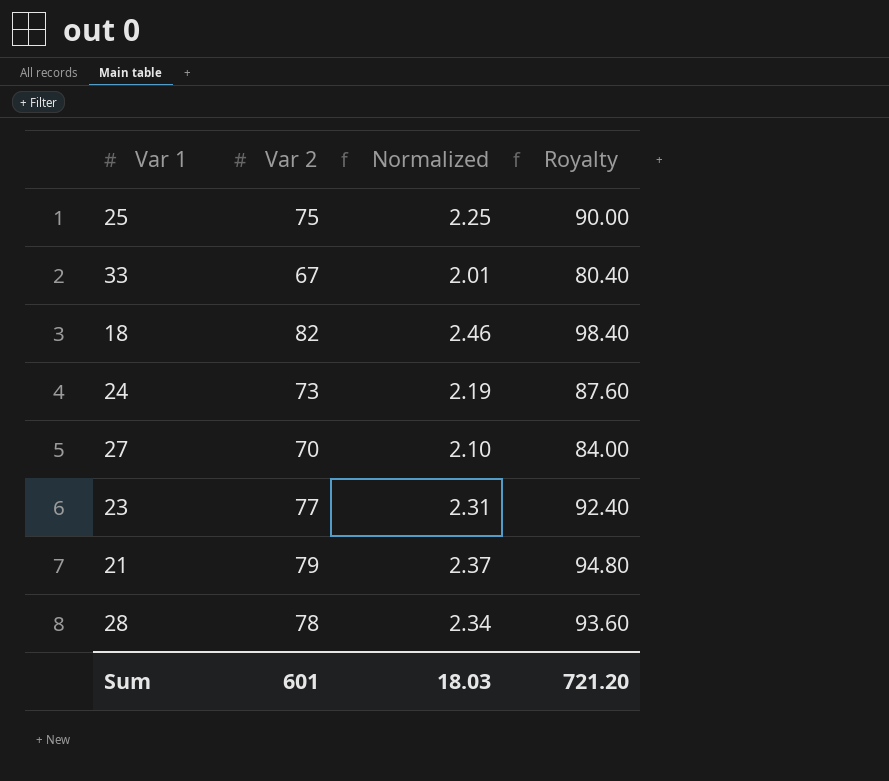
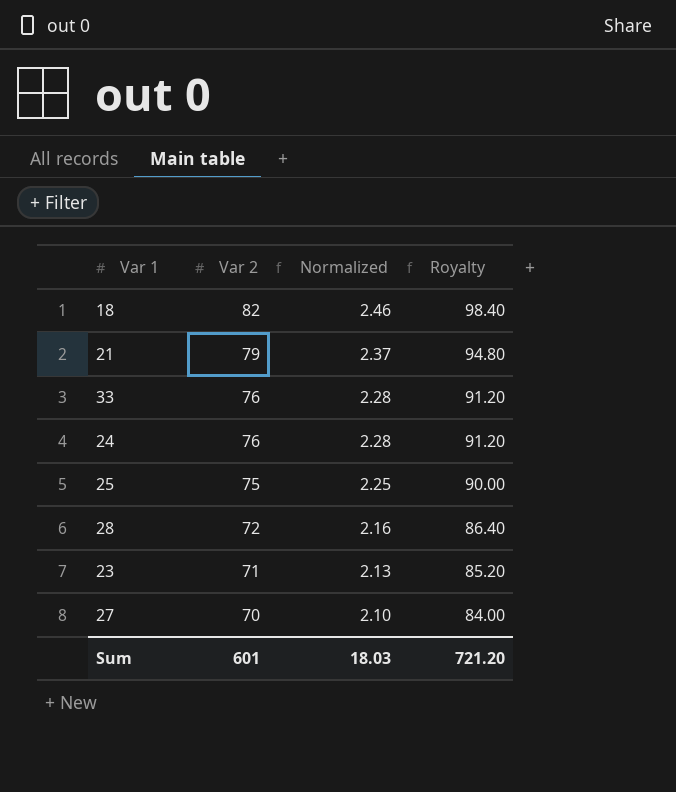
row order: none -> Var 2 descending
33 | Var 2: 67 -> 76
33 | Normalized: 2.01 -> 2.28
33 | Royalty: 80.40 -> 91.20
24 | Var 2: 73 -> 76
24 | Normalized: 2.19 -> 2.28
24 | Royalty: 87.60 -> 91.20
28 | Var 2: 78 -> 72
28 | Normalized: 2.34 -> 2.16
28 | Royalty: 93.60 -> 86.40
23 | Var 2: 77 -> 71
23 | Normalized: 2.31 -> 2.13
23 | Royalty: 92.40 -> 85.20

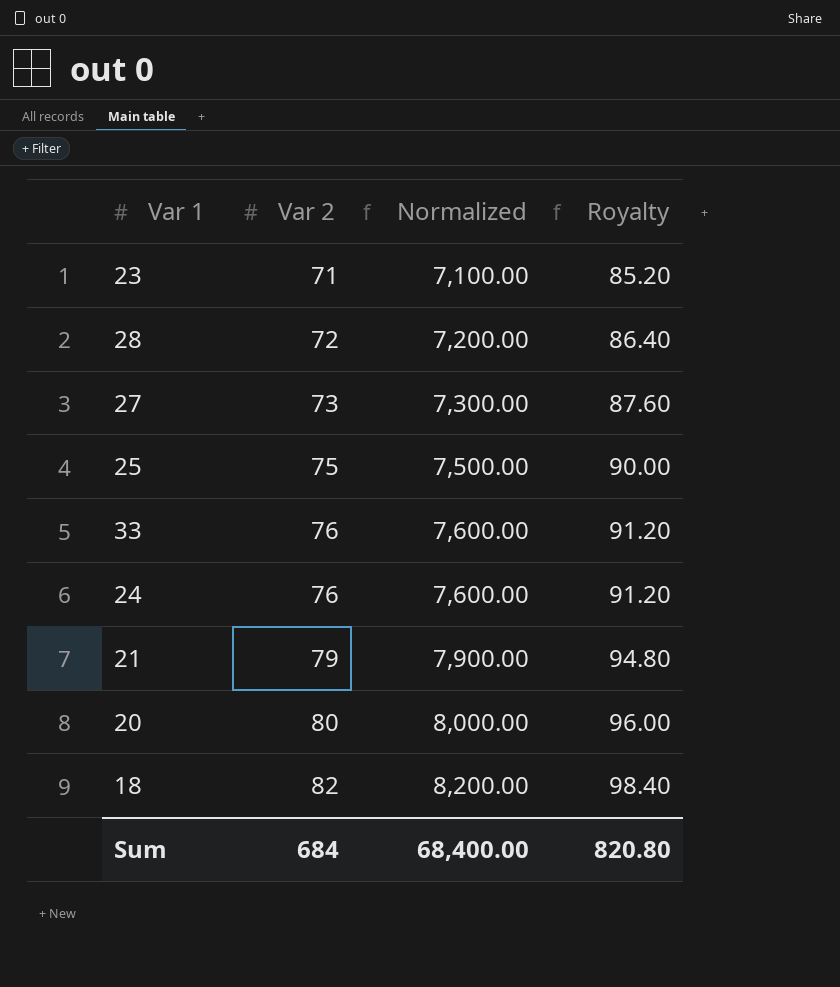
row order: Var 2 descending -> Var 2 ascending
column Normalized | formula: [Var 2] * 0.03 -> [Var 2] * 100
27 | Var 2: 70 -> 73
27 | Royalty: 84.00 -> 87.60
row 20: none -> 80 | 8,000.00 | 96.00
Sum | Var 2: 601 -> 684
Sum | Normalized: 18.03 -> 68,400.00
Sum | Royalty: 721.20 -> 820.80

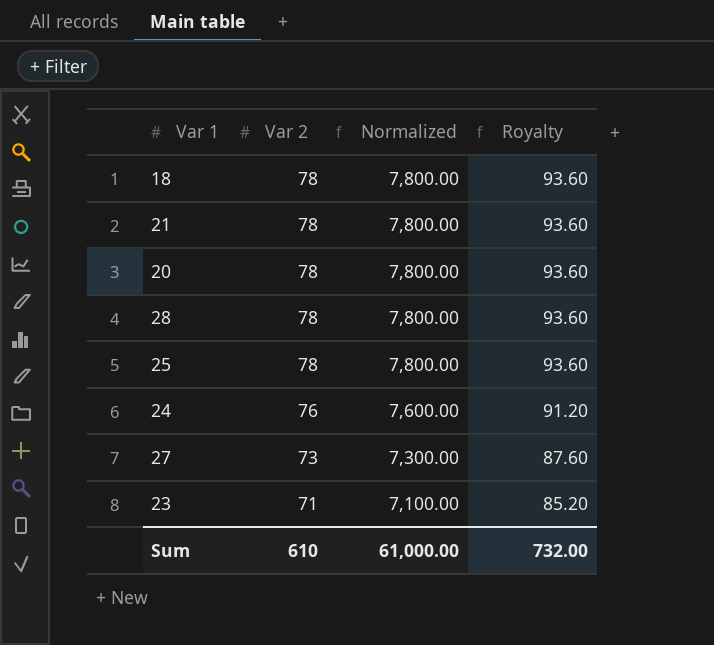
row order: Var 2 ascending -> Var 2 descending
row 33: 76 | 7,600.00 | 91.20 -> none
18 | Var 2: 82 -> 78
18 | Normalized: 8,200.00 -> 7,800.00
18 | Royalty: 98.40 -> 93.60
21 | Var 2: 79 -> 78
21 | Normalized: 7,900.00 -> 7,800.00
21 | Royalty: 94.80 -> 93.60
20 | Var 2: 80 -> 78
20 | Normalized: 8,000.00 -> 7,800.00
20 | Royalty: 96.00 -> 93.60
28 | Var 2: 72 -> 78
28 | Normalized: 7,200.00 -> 7,800.00
28 | Royalty: 86.40 -> 93.60
25 | Var 2: 75 -> 78
25 | Normalized: 7,500.00 -> 7,800.00
25 | Royalty: 90.00 -> 93.60
Sum | Var 2: 684 -> 610
Sum | Normalized: 68,400.00 -> 61,000.00
Sum | Royalty: 820.80 -> 732.00

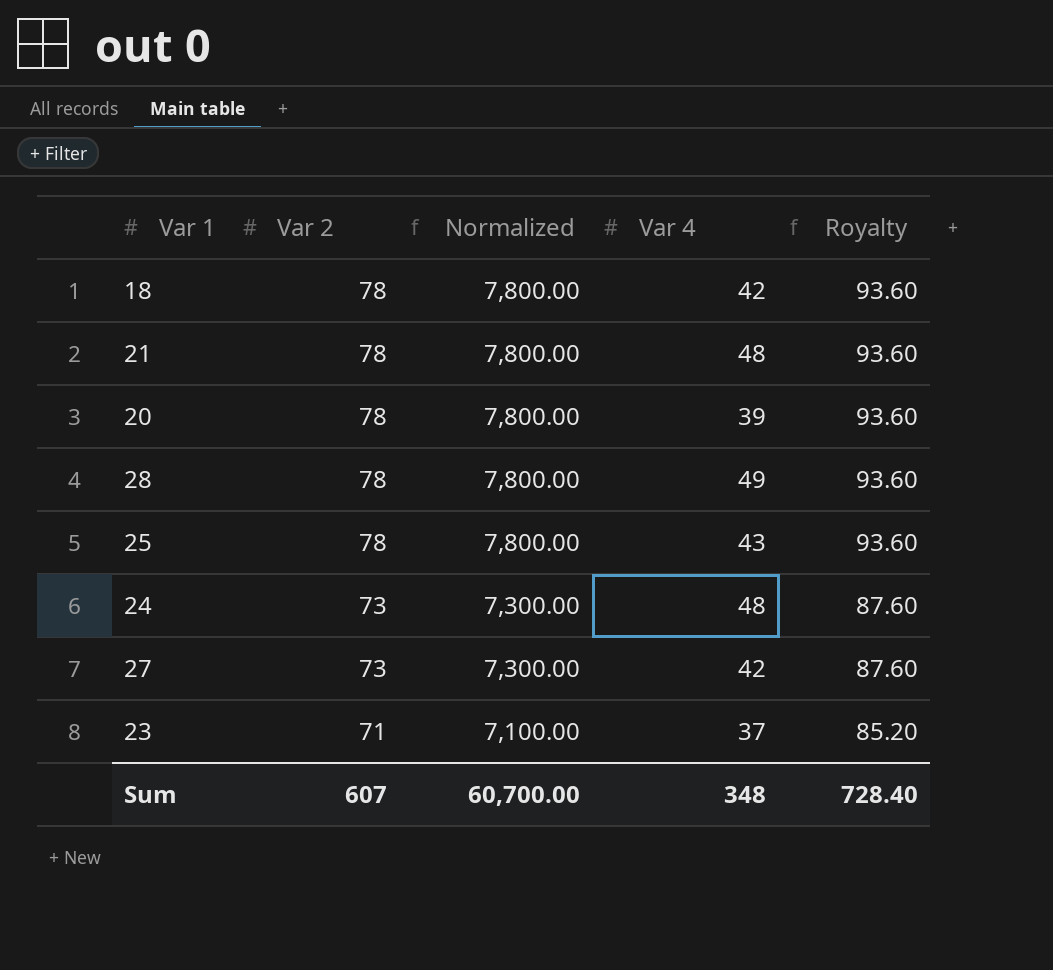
column Var 4 | position: none -> 4
24 | Var 2: 76 -> 73
24 | Normalized: 7,600.00 -> 7,300.00
24 | Royalty: 91.20 -> 87.60
Sum | Var 2: 610 -> 607
Sum | Normalized: 61,000.00 -> 60,700.00
Sum | Royalty: 732.00 -> 728.40

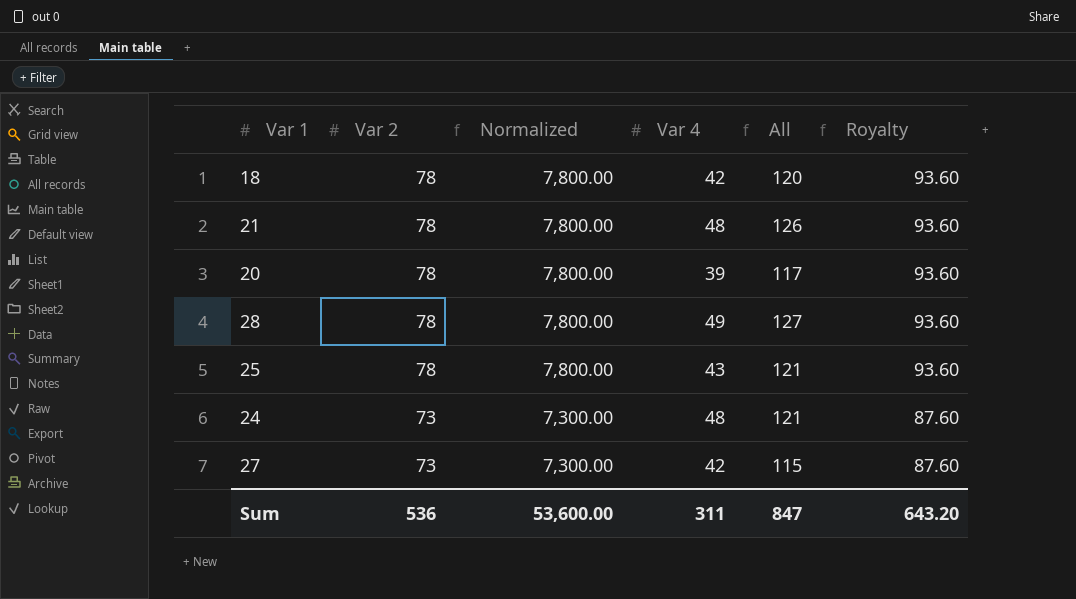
column All | formula: none -> [Var 2] + [Var 4]
row 23: 71 | 7,100.00 | 37 | 85.20 -> none
Sum | Var 2: 607 -> 536
Sum | Normalized: 60,700.00 -> 53,600.00
Sum | Var 4: 348 -> 311
Sum | Royalty: 728.40 -> 643.20

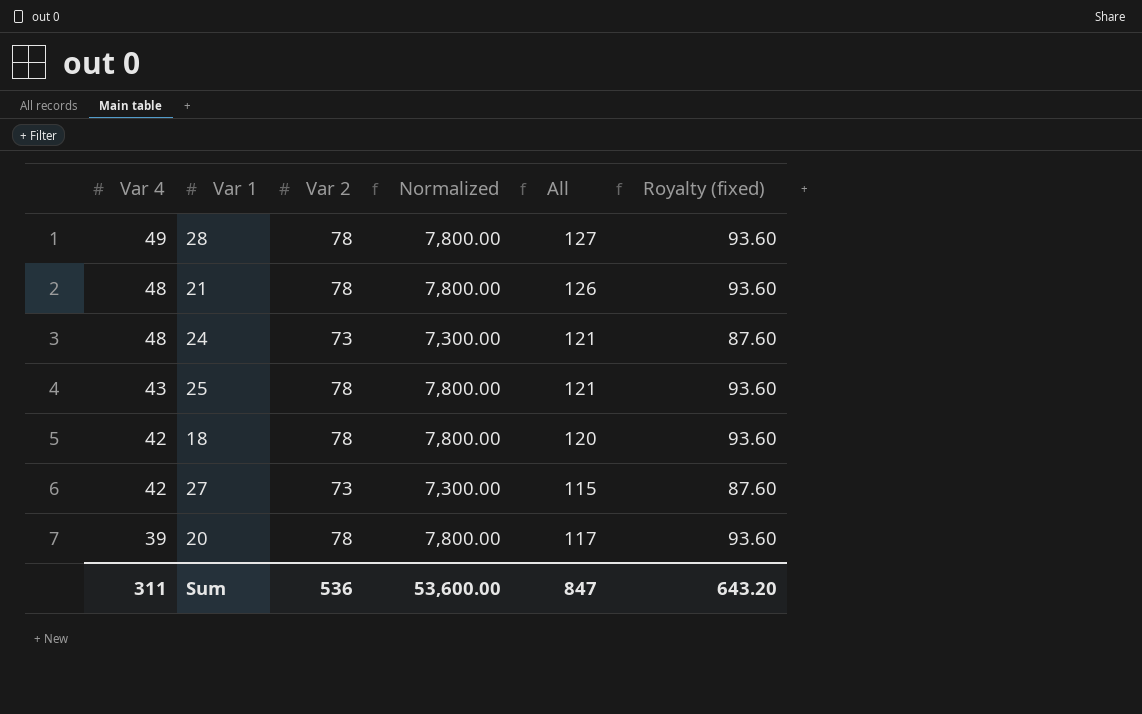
row order: Var 2 descending -> Var 4 descending
column Var 4 | position: 4 -> 1
column name: Royalty -> Royalty (fixed)

